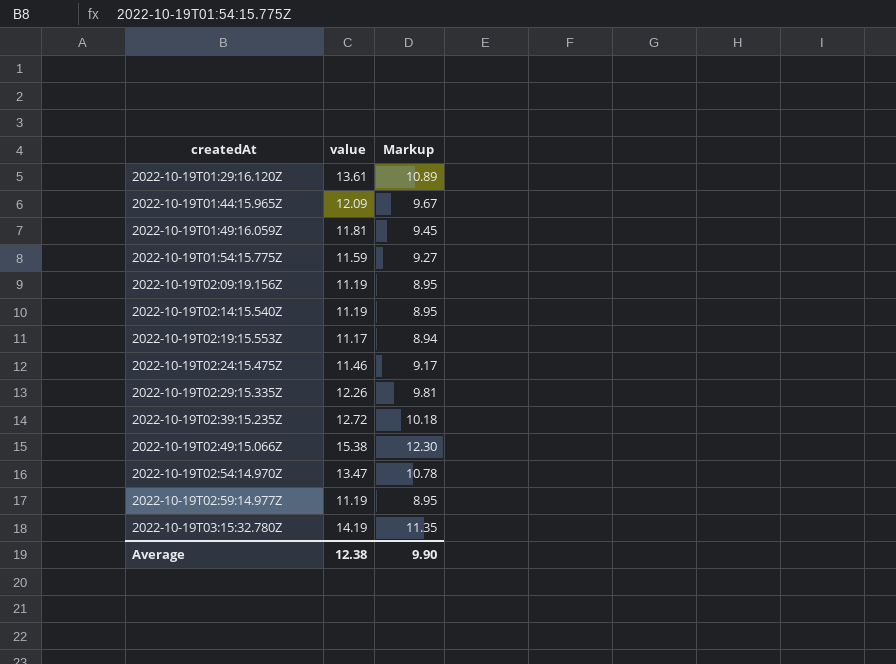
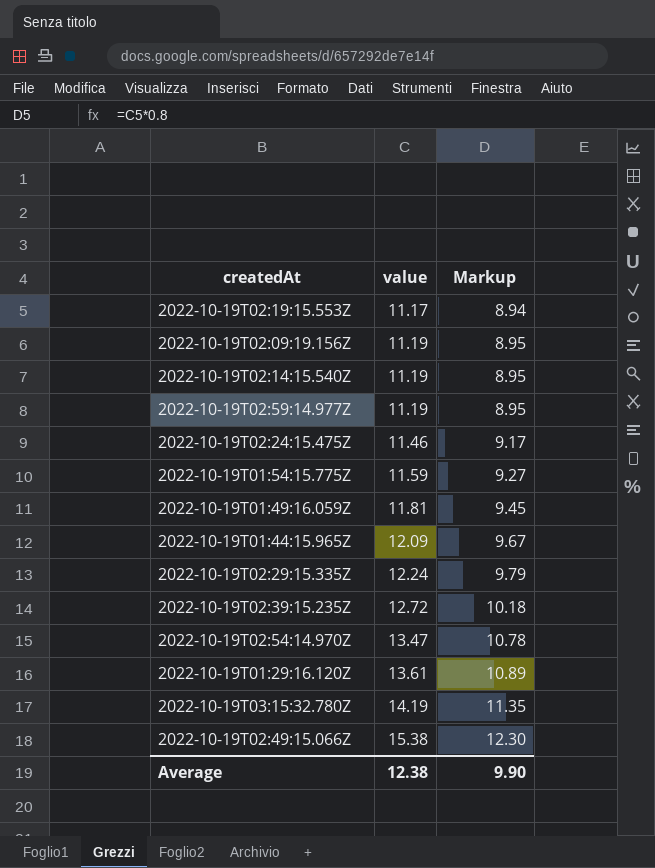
row order: createdAt ascending -> value ascending
2022-10-19T02:29:15.335Z | value: 12.26 -> 12.24
2022-10-19T02:29:15.335Z | Markup: 9.81 -> 9.79

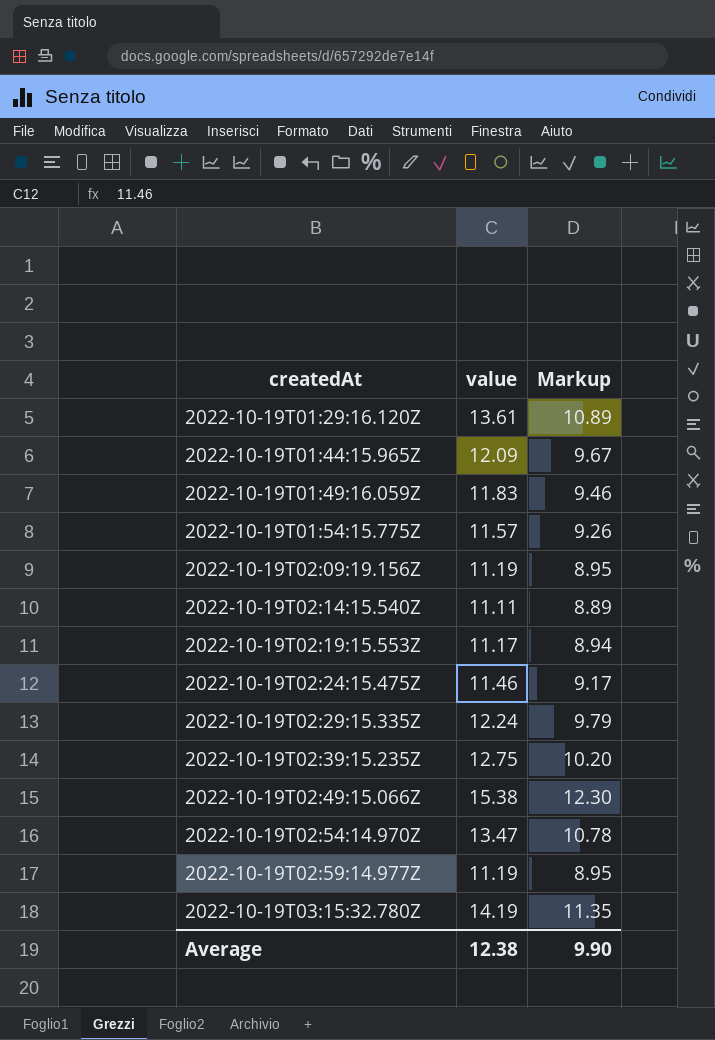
row order: value ascending -> createdAt ascending
2022-10-19T01:49:16.059Z | value: 11.81 -> 11.83
2022-10-19T01:49:16.059Z | Markup: 9.45 -> 9.46
2022-10-19T01:54:15.775Z | value: 11.59 -> 11.57
2022-10-19T01:54:15.775Z | Markup: 9.27 -> 9.26
2022-10-19T02:14:15.540Z | value: 11.19 -> 11.11
2022-10-19T02:14:15.540Z | Markup: 8.95 -> 8.89
2022-10-19T02:39:15.235Z | value: 12.72 -> 12.75
2022-10-19T02:39:15.235Z | Markup: 10.18 -> 10.20

